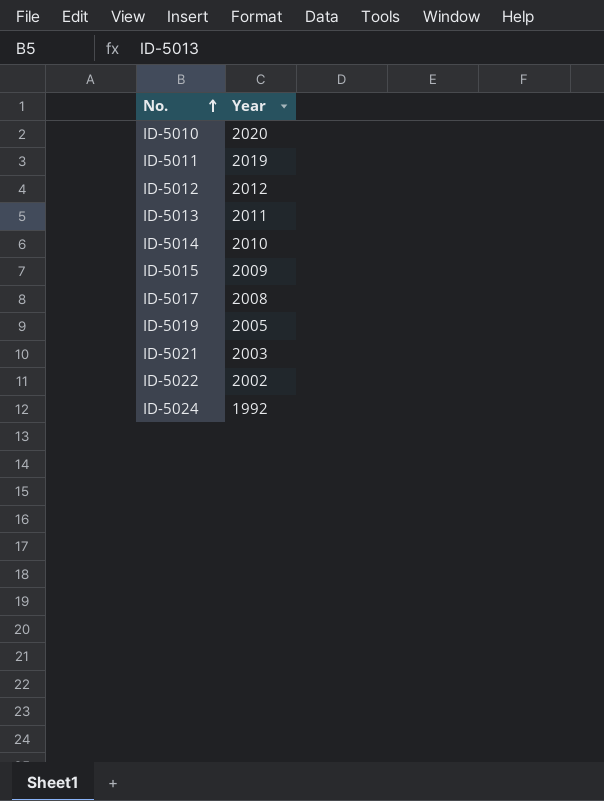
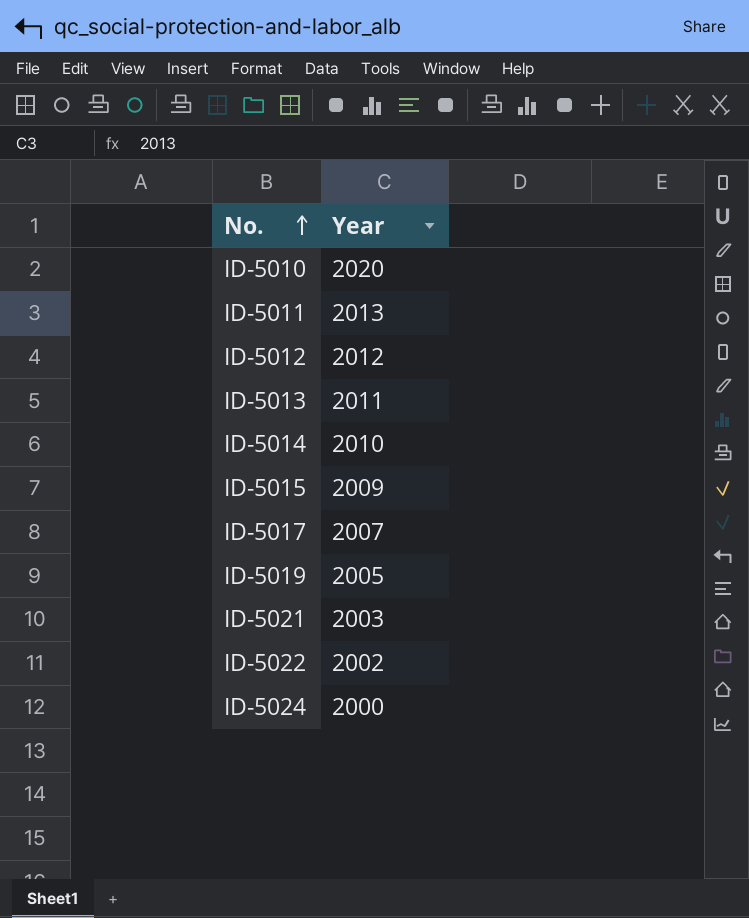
ID-5011 | Year: 2019 -> 2013
ID-5017 | Year: 2008 -> 2007
ID-5024 | Year: 1992 -> 2000

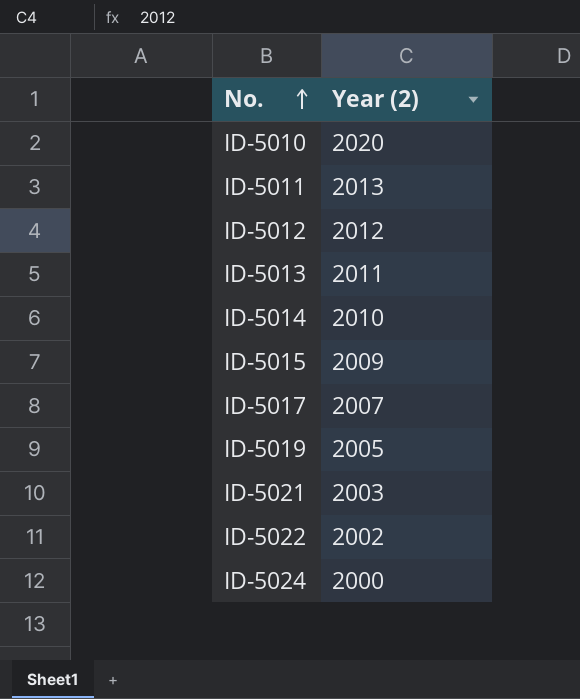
column name: Year -> Year (2)

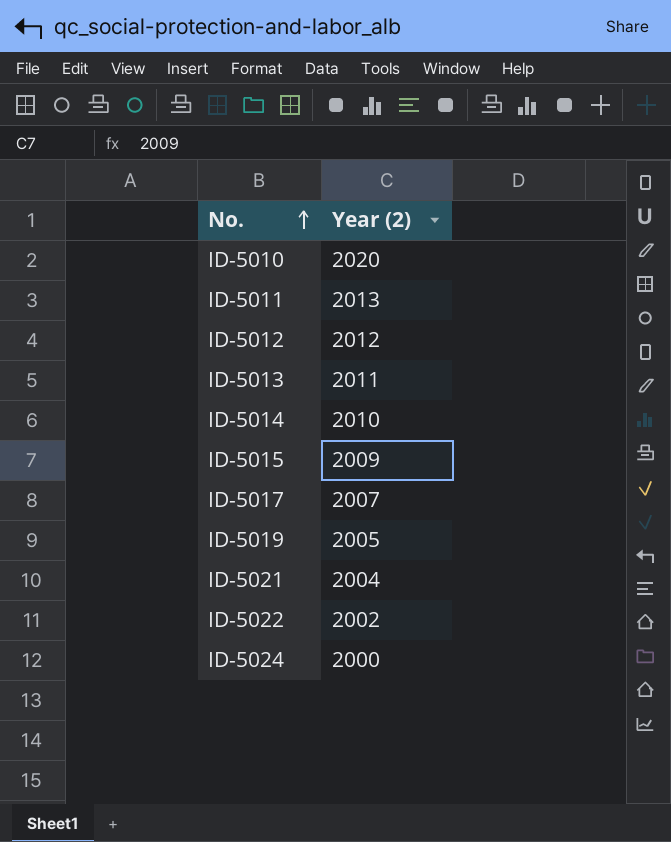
ID-5021 | Year (2): 2003 -> 2004

